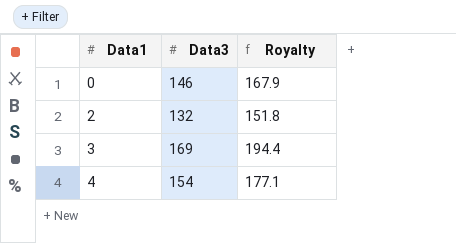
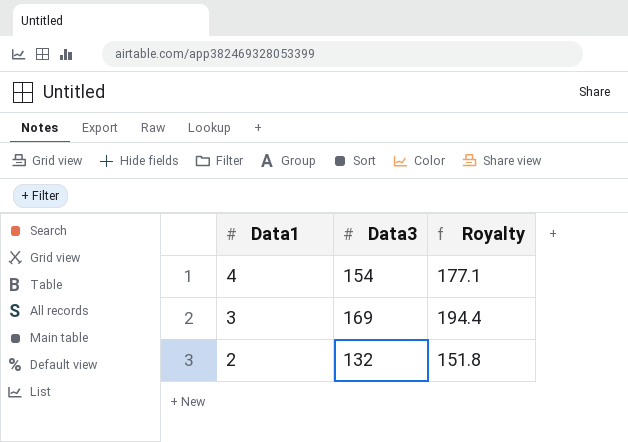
row order: Data1 ascending -> Data1 descending
row 0: 146 | 167.9 -> none

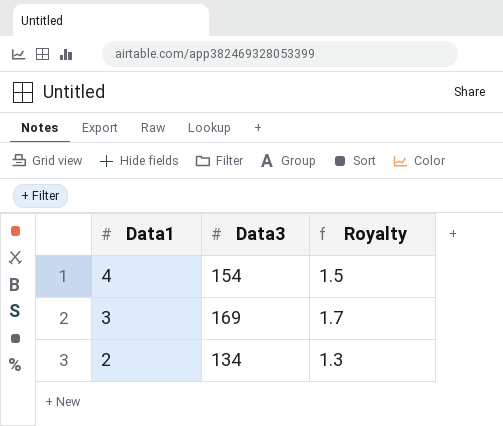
column Royalty | formula: [Data3] * 1.15 -> [Data3] * 0.01
2 | Data3: 132 -> 134

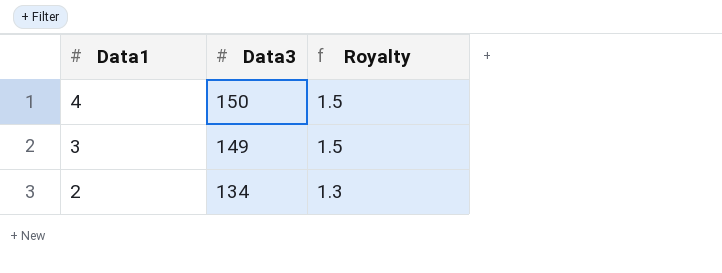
4 | Data3: 154 -> 150
3 | Data3: 169 -> 149
3 | Royalty: 1.7 -> 1.5

